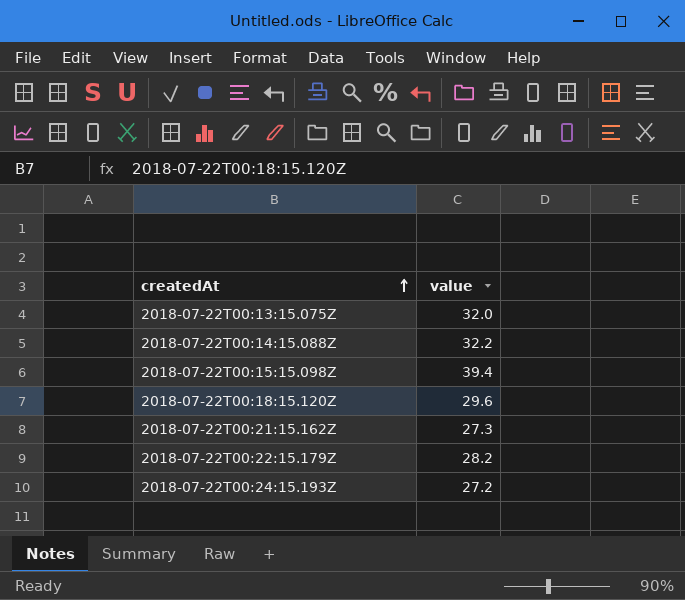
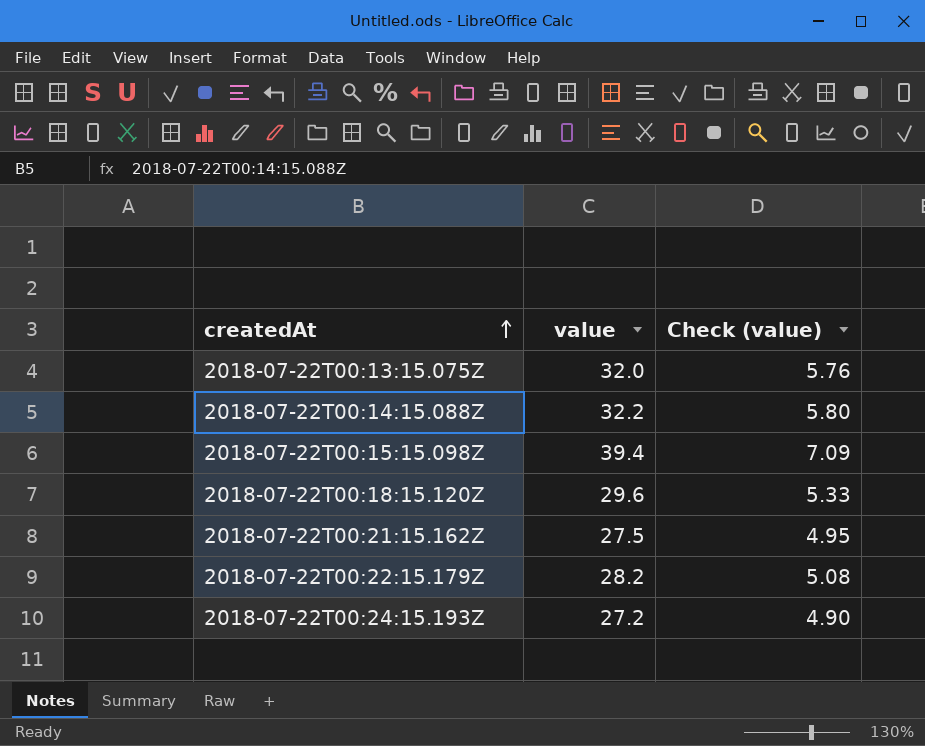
column Check (value) | formula: none -> [value] * 0.18
2018-07-22T00:21:15.162Z | value: 27.3 -> 27.5

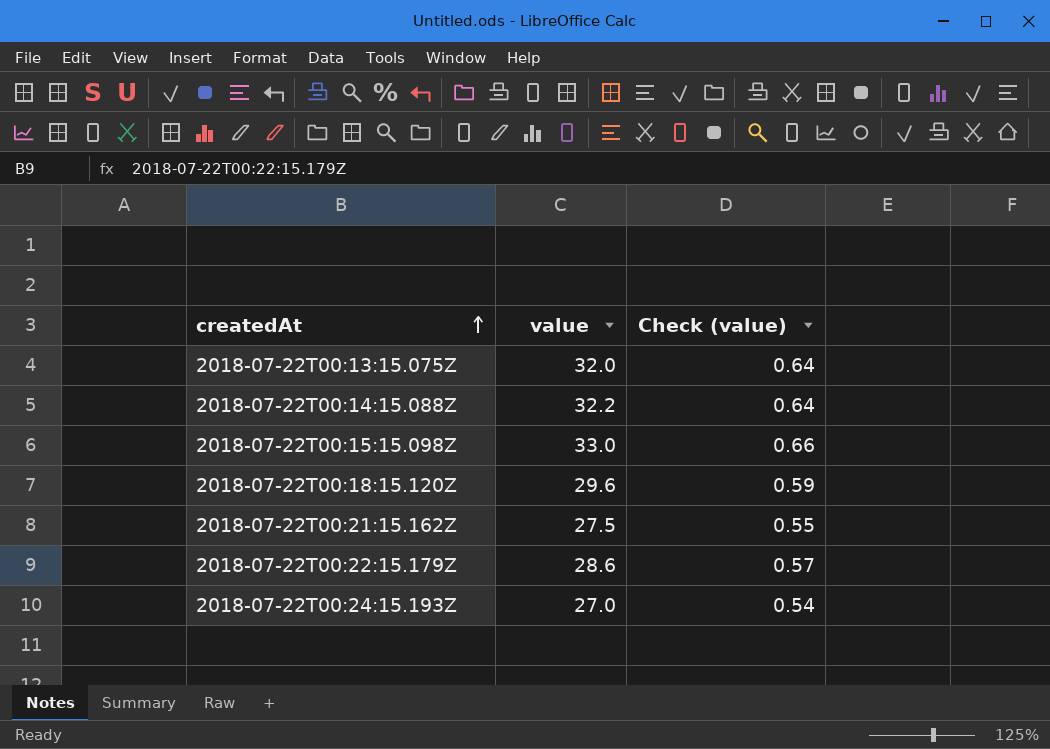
column Check (value) | formula: [value] * 0.18 -> [value] * 0.02
2018-07-22T00:15:15.098Z | value: 39.4 -> 33.0
2018-07-22T00:22:15.179Z | value: 28.2 -> 28.6
2018-07-22T00:24:15.193Z | value: 27.2 -> 27.0

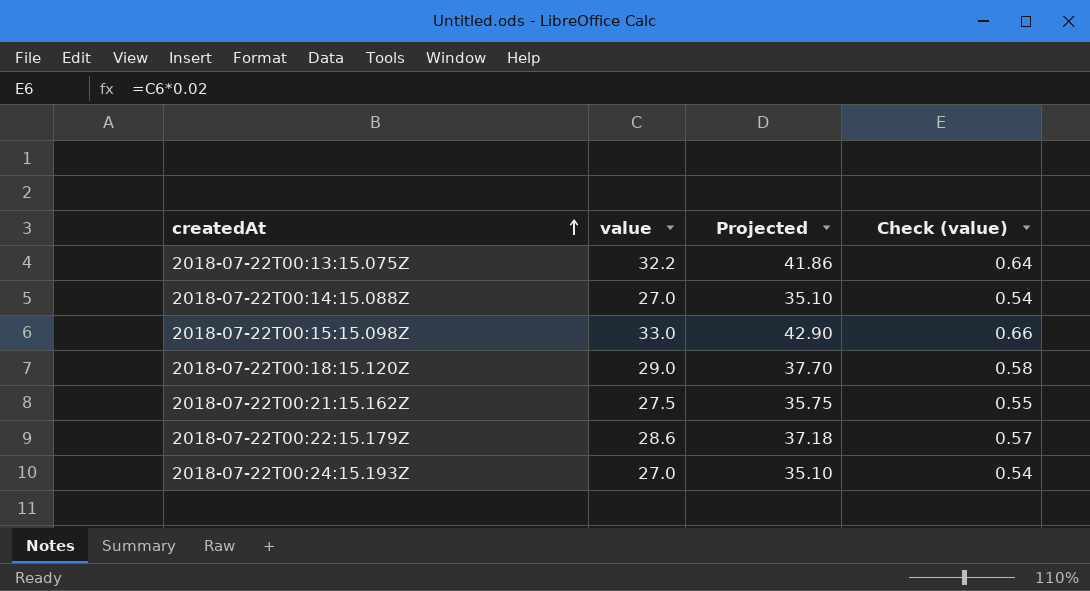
column Projected | formula: none -> [value] * 1.3
2018-07-22T00:13:15.075Z | value: 32.0 -> 32.2
2018-07-22T00:14:15.088Z | value: 32.2 -> 27.0
2018-07-22T00:14:15.088Z | Check (value): 0.64 -> 0.54
2018-07-22T00:18:15.120Z | value: 29.6 -> 29.0
2018-07-22T00:18:15.120Z | Check (value): 0.59 -> 0.58

